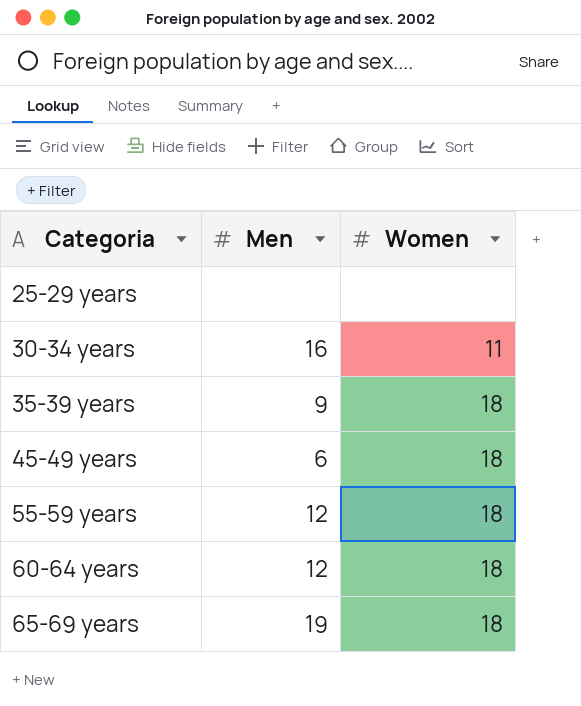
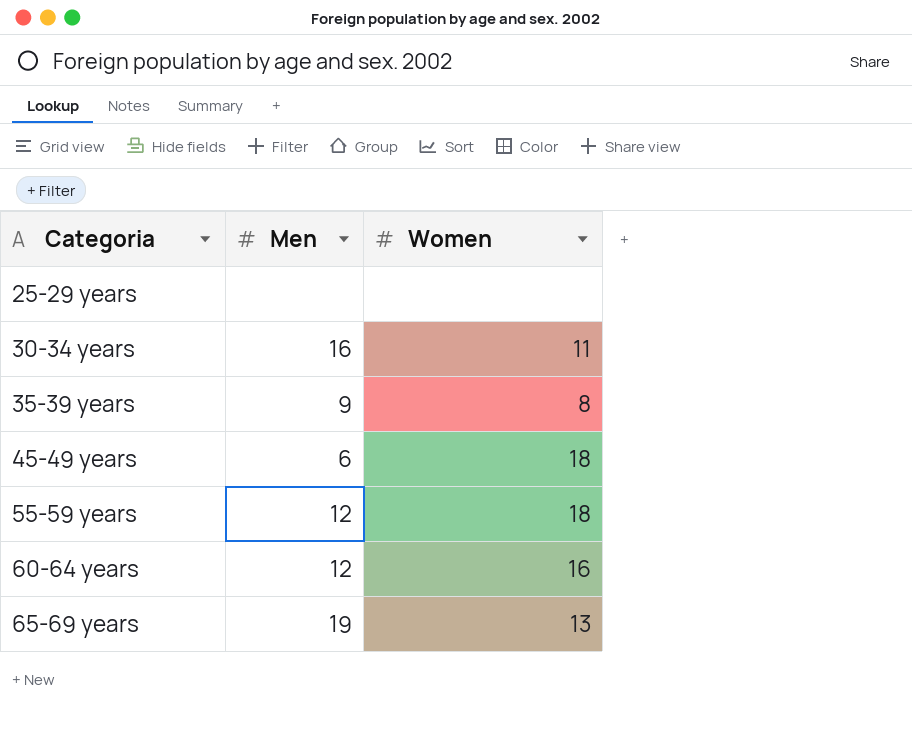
35-39 years | Women: 18 -> 8
60-64 years | Women: 18 -> 16
65-69 years | Women: 18 -> 13

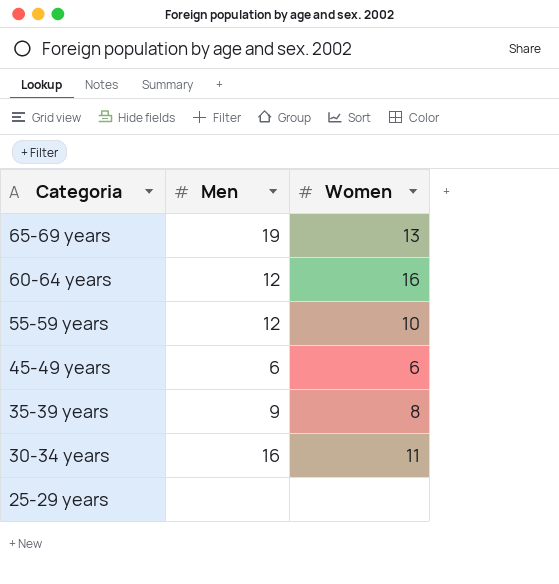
row order: Categoria ascending -> Categoria descending
55-59 years | Women: 18 -> 10
45-49 years | Women: 18 -> 6

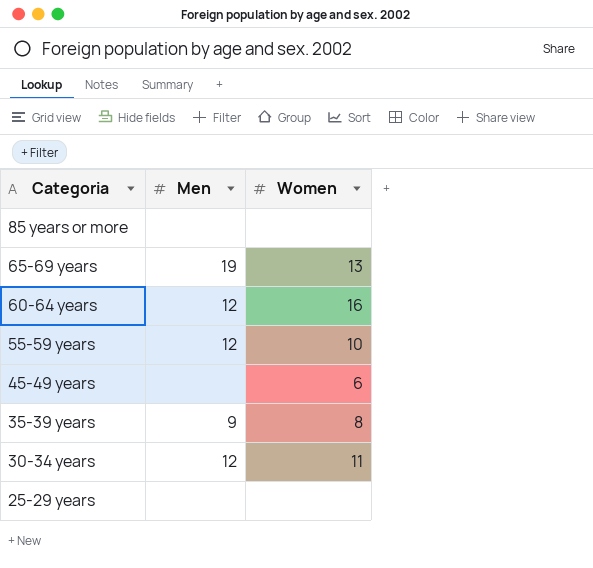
row 85 years or more: none -> none | none
45-49 years | Men: 6 -> none
30-34 years | Men: 16 -> 12

